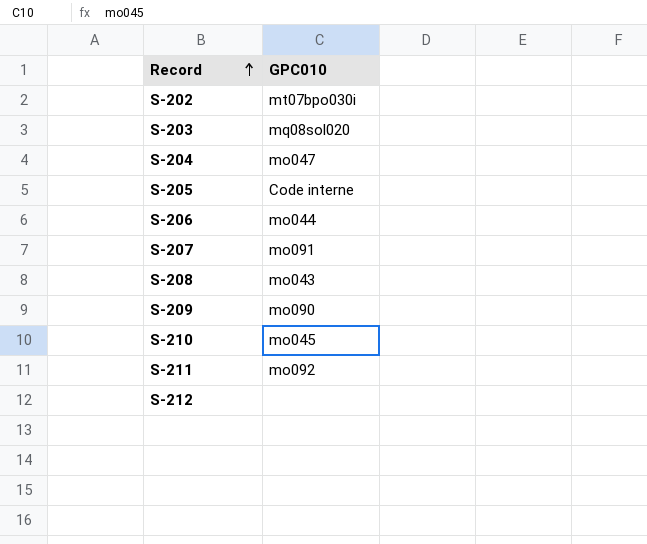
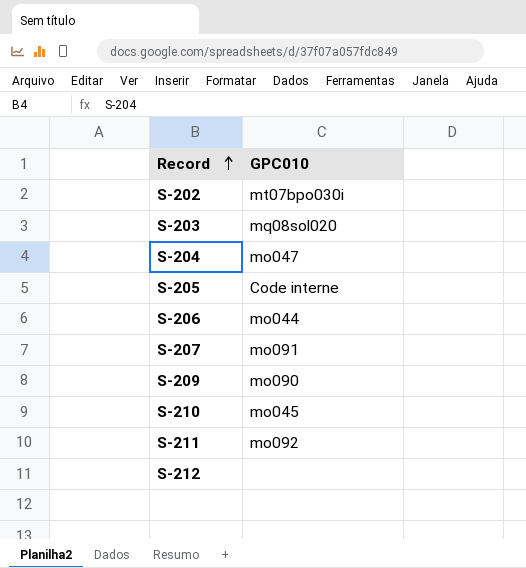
row S-208: mo043 -> none

